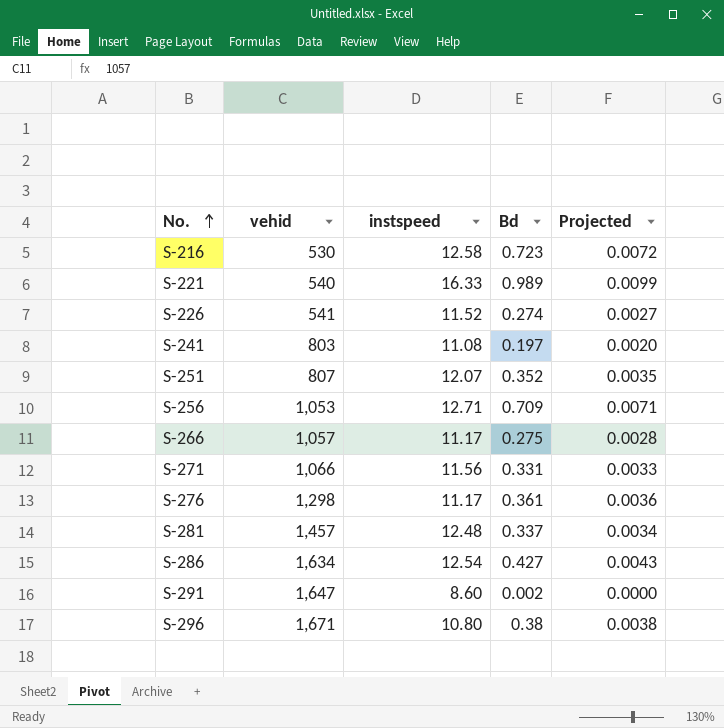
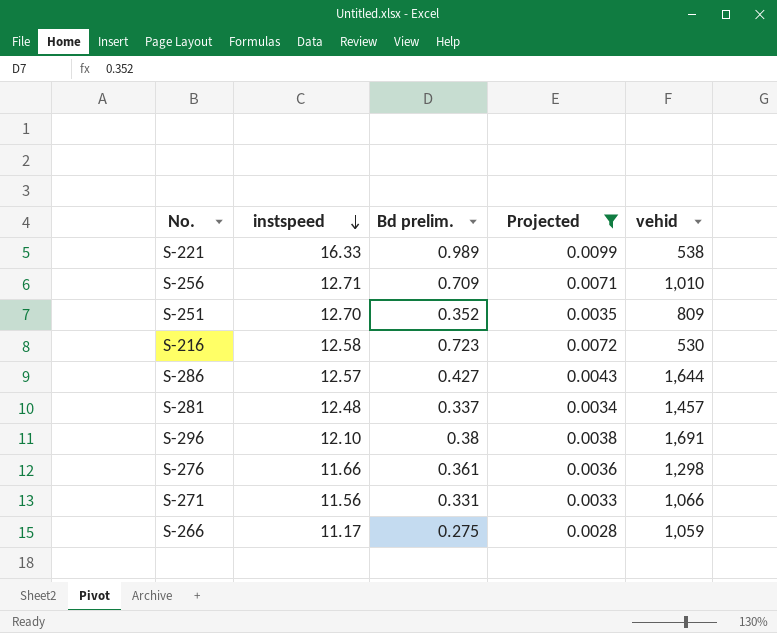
filter: none -> Projected >= 0.0028
row order: No. ascending -> instspeed descending
column name: Bd -> Bd prelim.
column vehid | position: 2 -> 5
S-221 | vehid: 540 -> 538
S-256 | vehid: 1,053 -> 1,010
S-251 | instspeed: 12.07 -> 12.70
S-251 | vehid: 807 -> 809
S-286 | instspeed: 12.54 -> 12.57
S-286 | vehid: 1,634 -> 1,644
S-296 | instspeed: 10.80 -> 12.10
S-296 | vehid: 1,671 -> 1,691
S-276 | instspeed: 11.17 -> 11.66
S-266 | vehid: 1,057 -> 1,059

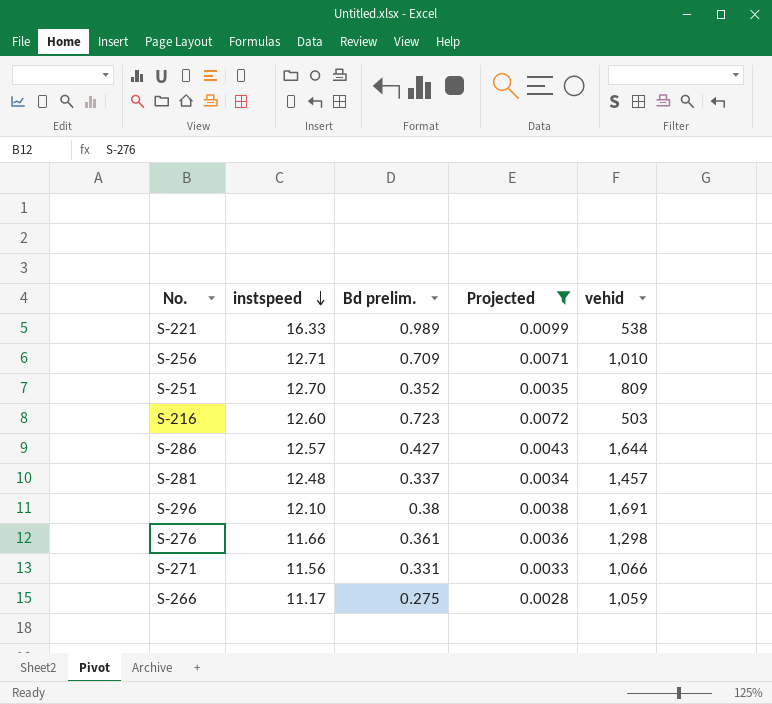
S-216 | instspeed: 12.58 -> 12.60
S-216 | vehid: 530 -> 503

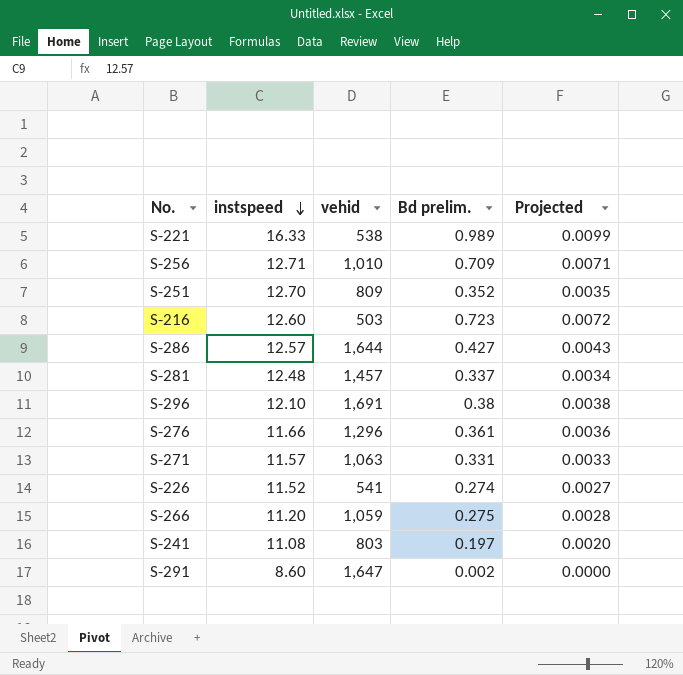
filter: Projected >= 0.0028 -> none
column vehid | position: 5 -> 3
S-276 | vehid: 1,298 -> 1,296
S-271 | instspeed: 11.56 -> 11.57
S-271 | vehid: 1,066 -> 1,063
S-266 | instspeed: 11.17 -> 11.20

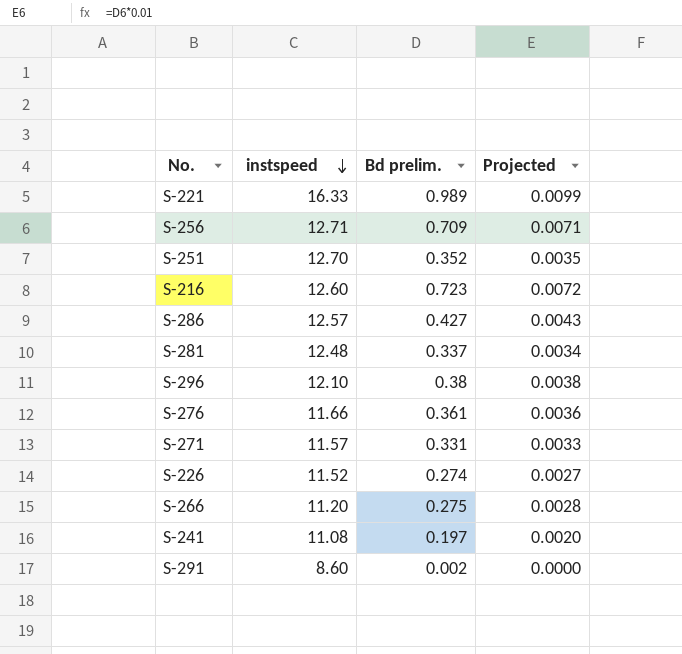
column vehid | position: 3 -> none

